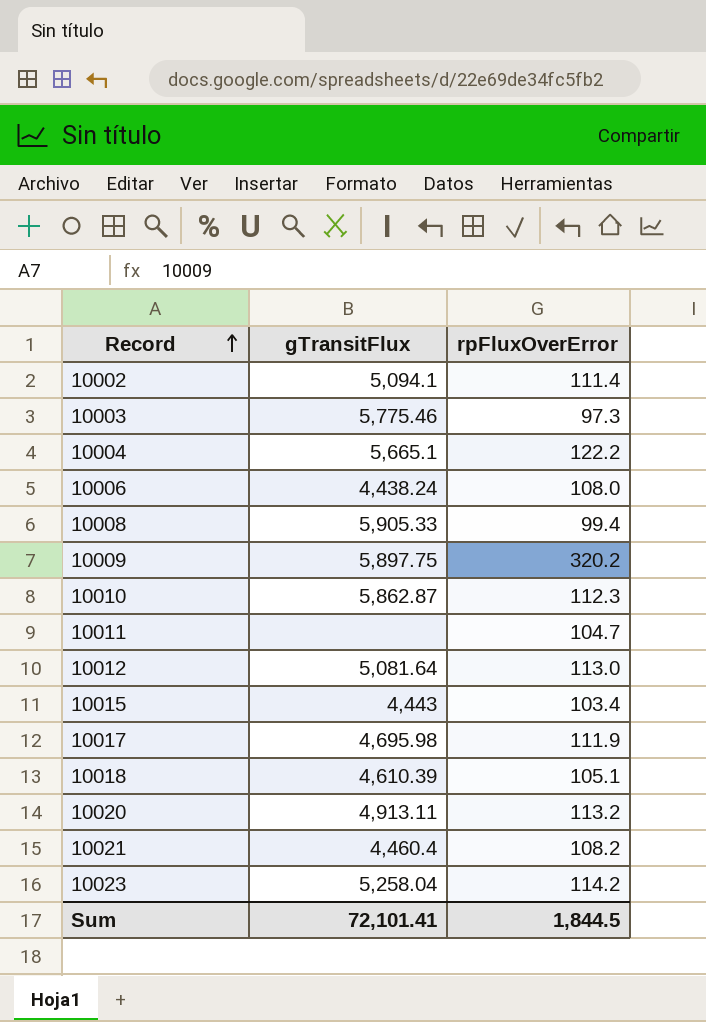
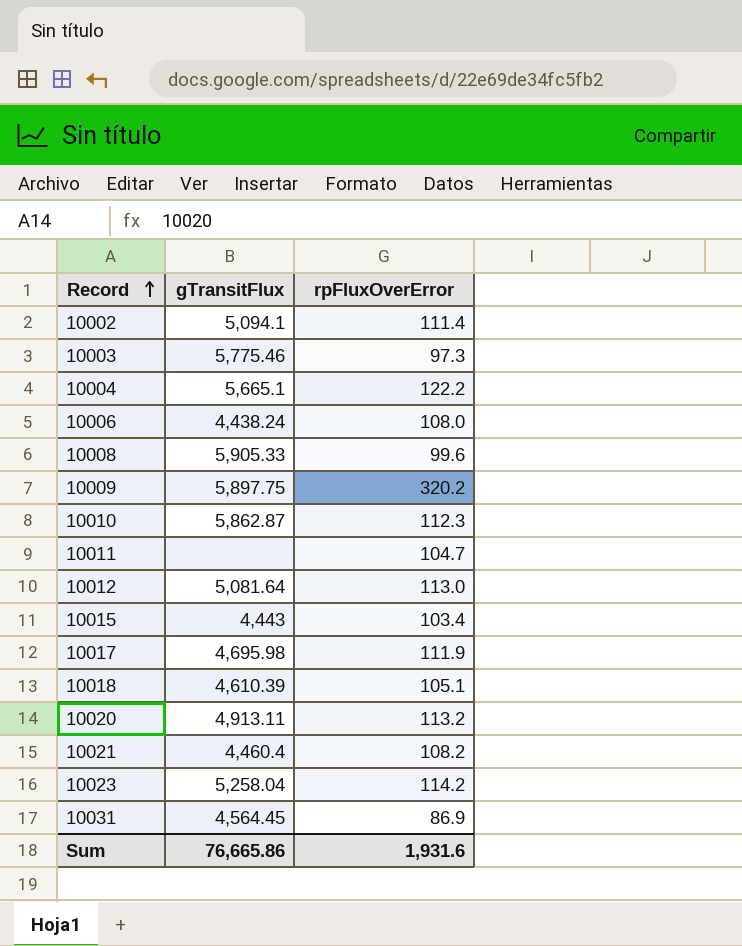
10008 | rpFluxOverError: 99.4 -> 99.6
row 10031: none -> 4,564.45 | 86.9
Sum | gTransitFlux: 72,101.41 -> 76,665.86
Sum | rpFluxOverError: 1,844.5 -> 1,931.6

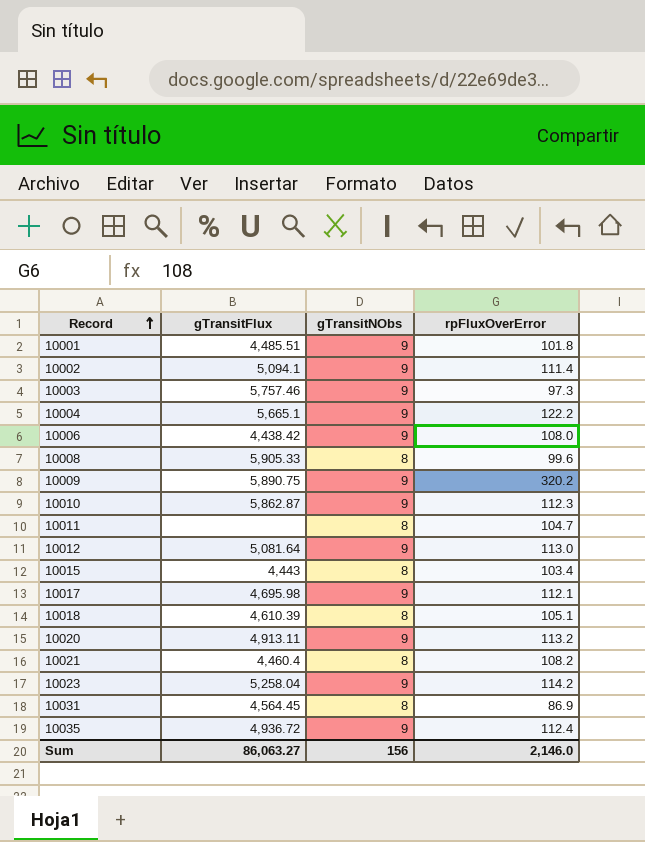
column gTransitNObs | position: none -> 3
row 10001: none -> 4,485.51 | 9 | 101.8
10003 | gTransitFlux: 5,775.46 -> 5,757.46
10006 | gTransitFlux: 4,438.24 -> 4,438.42
10009 | gTransitFlux: 5,897.75 -> 5,890.75
10017 | rpFluxOverError: 111.9 -> 112.1
row 10035: none -> 4,936.72 | 9 | 112.4
Sum | gTransitFlux: 76,665.86 -> 86,063.27
Sum | rpFluxOverError: 1,931.6 -> 2,146.0

